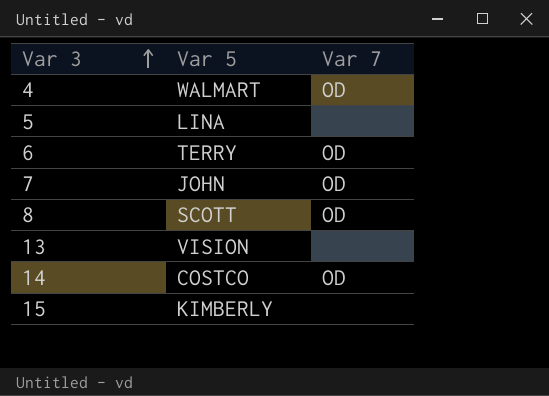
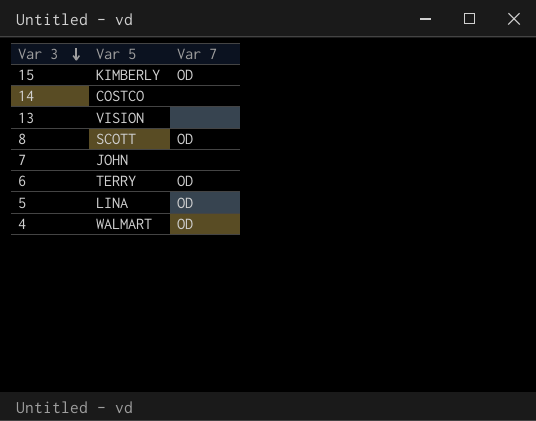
row order: Var 3 ascending -> Var 3 descending
15 | Var 7: none -> OD
14 | Var 7: OD -> none
7 | Var 7: OD -> none
5 | Var 7: none -> OD

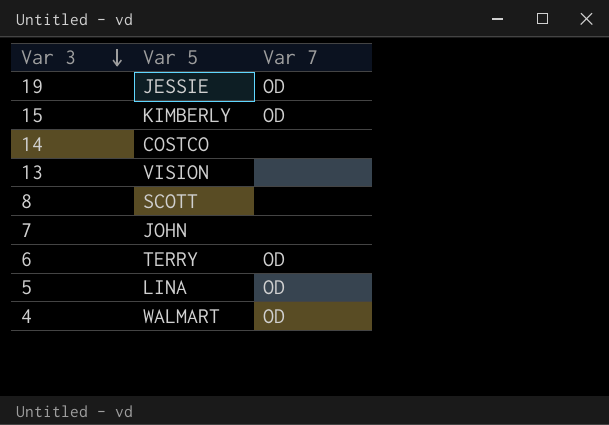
row 19: none -> JESSIE | OD
8 | Var 7: OD -> none

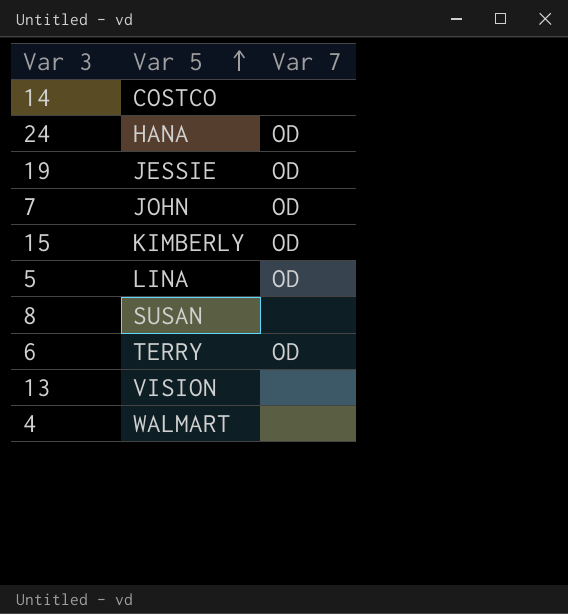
row order: Var 3 descending -> Var 5 ascending
row 24: none -> HANA | OD
7 | Var 7: none -> OD
8 | Var 5: SCOTT -> SUSAN
4 | Var 7: OD -> none

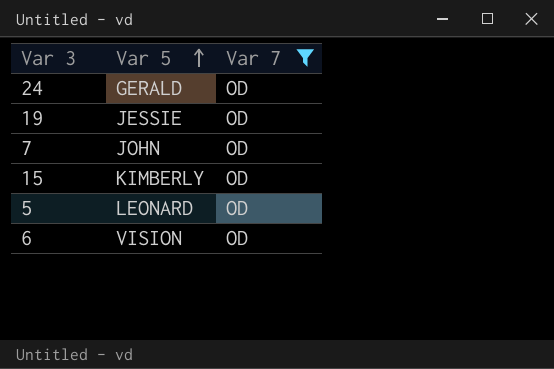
filter: none -> Var 7 = OD
24 | Var 5: HANA -> GERALD
5 | Var 5: LINA -> LEONARD
6 | Var 5: TERRY -> VISION

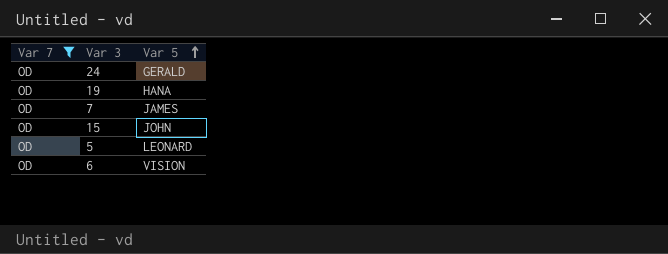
column Var 7 | position: 3 -> 1
19 | Var 5: JESSIE -> HANA
7 | Var 5: JOHN -> JAMES
15 | Var 5: KIMBERLY -> JOHN

